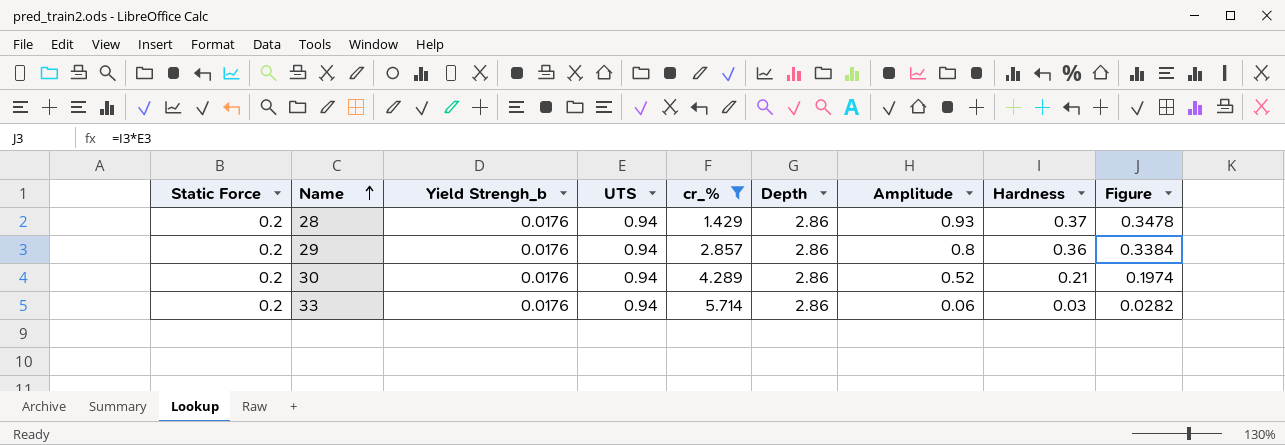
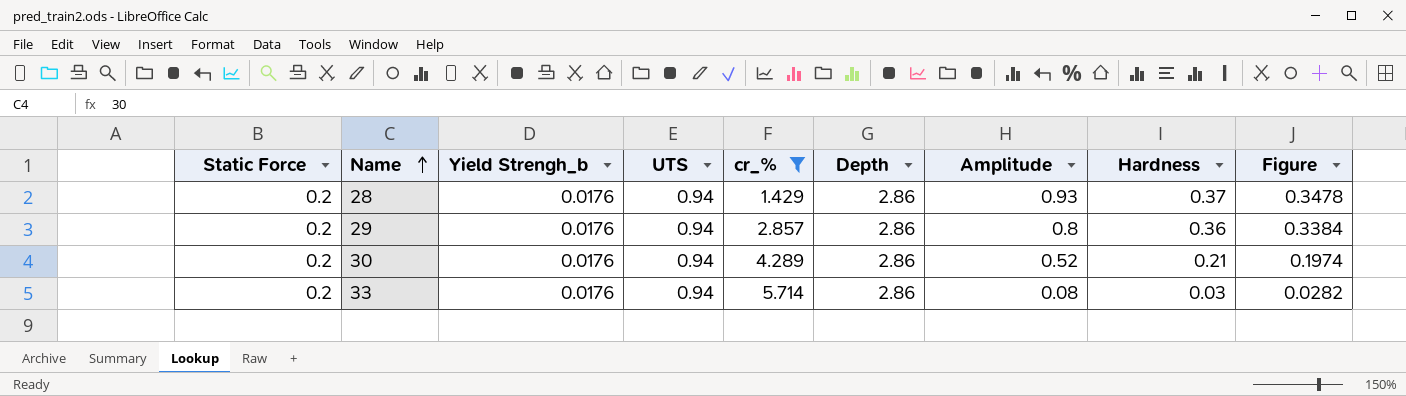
33 | Amplitude: 0.06 -> 0.08

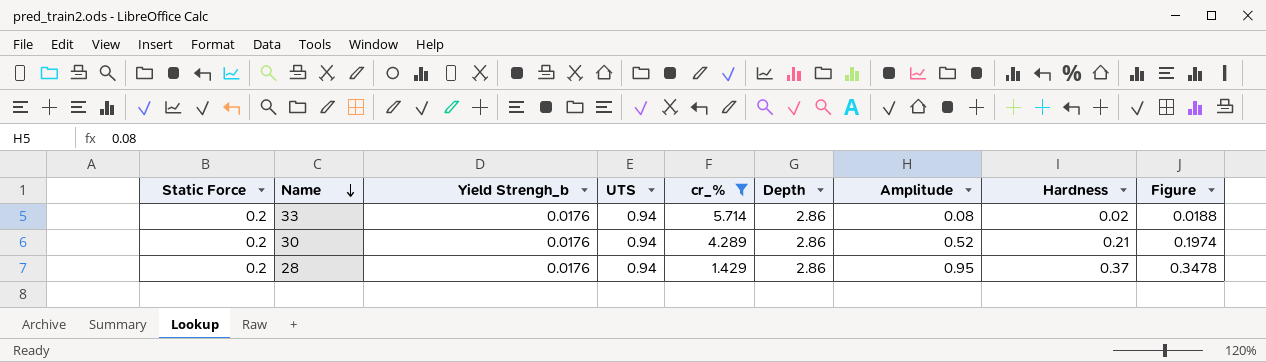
row order: Name ascending -> Name descending
row 29: 0.2 | 0.0176 | 0.94 | 2.857 | 2.86 | 0.8 | 0.36 | 0.3384 -> none
33 | Hardness: 0.03 -> 0.02
33 | Figure: 0.0282 -> 0.0188
28 | Amplitude: 0.93 -> 0.95

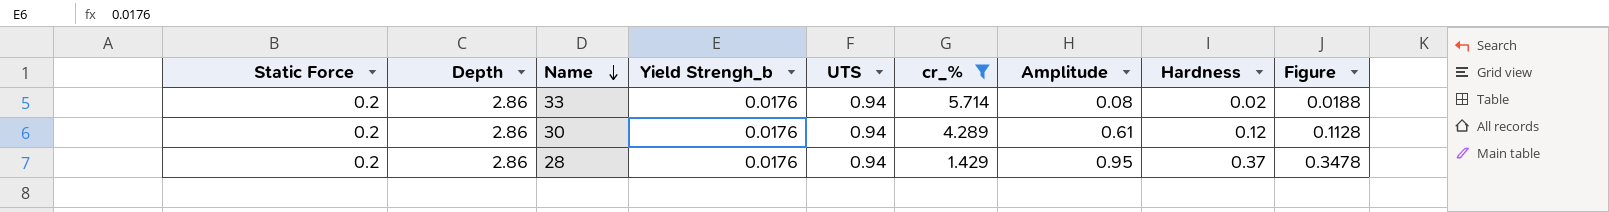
column Depth | position: 6 -> 2
30 | Amplitude: 0.52 -> 0.61
30 | Hardness: 0.21 -> 0.12
30 | Figure: 0.1974 -> 0.1128

